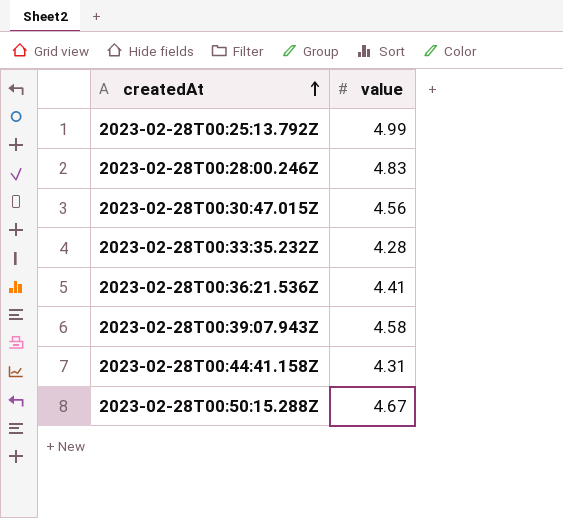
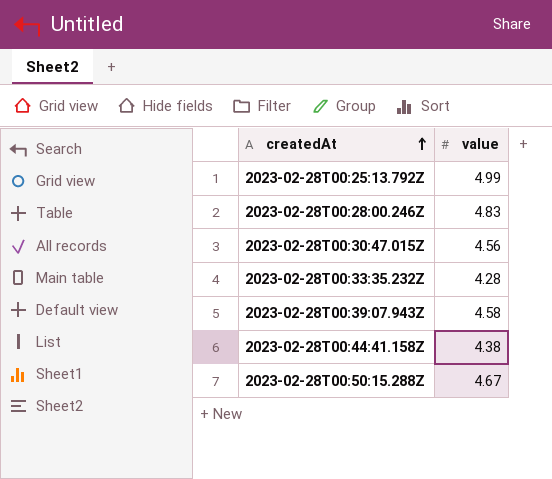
row 2023-02-28T00:36:21.536Z: 4.41 -> none
2023-02-28T00:44:41.158Z | value: 4.31 -> 4.38

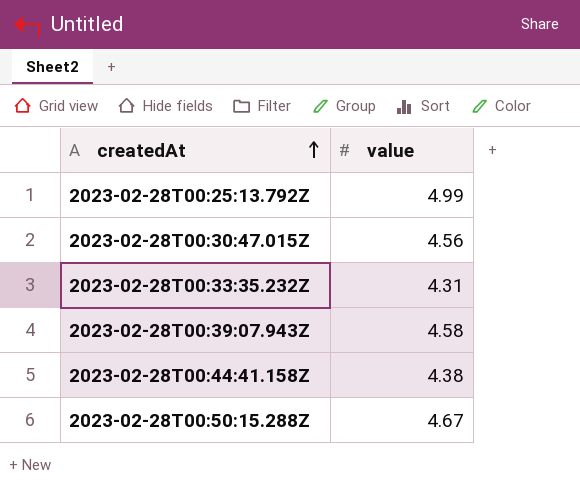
row 2023-02-28T00:28:00.246Z: 4.83 -> none
2023-02-28T00:33:35.232Z | value: 4.28 -> 4.31

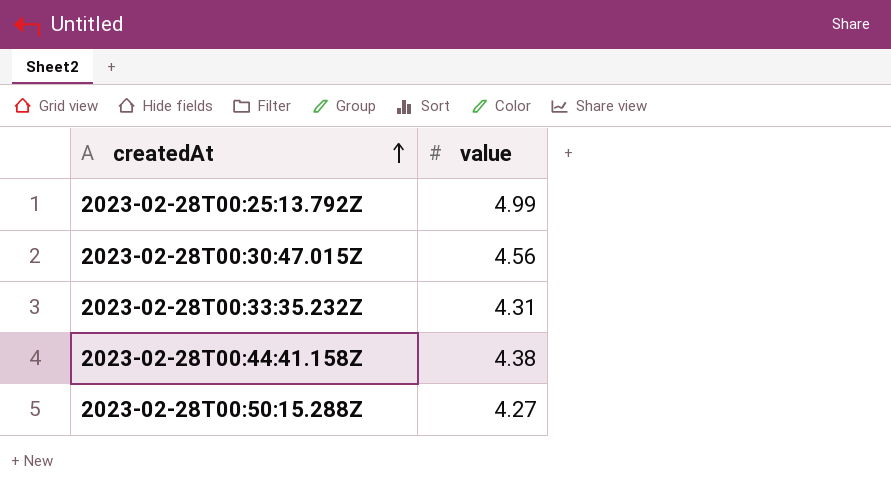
row 2023-02-28T00:39:07.943Z: 4.58 -> none
2023-02-28T00:50:15.288Z | value: 4.67 -> 4.27

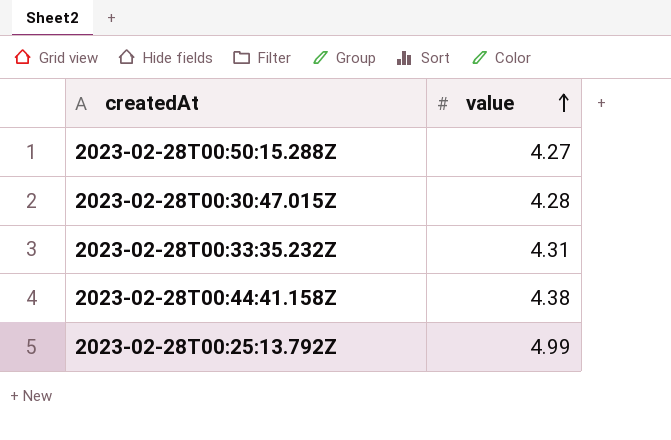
row order: createdAt ascending -> value ascending
2023-02-28T00:30:47.015Z | value: 4.56 -> 4.28

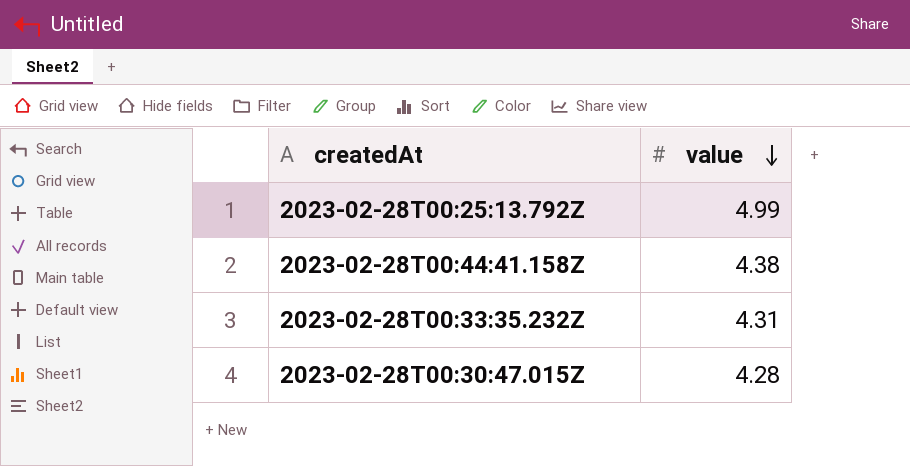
row order: value ascending -> value descending
row 2023-02-28T00:50:15.288Z: 4.27 -> none

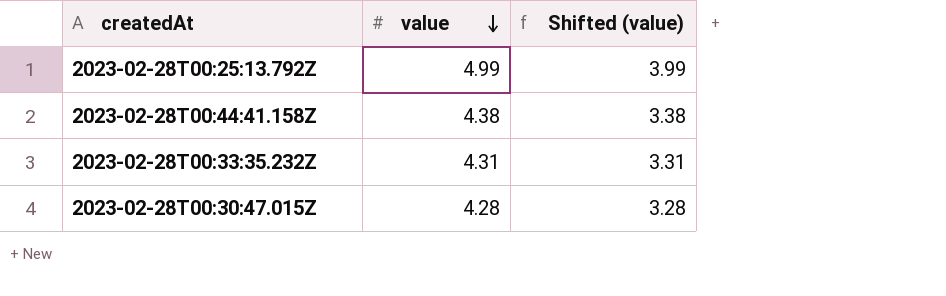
column Shifted (value) | formula: none -> [value] - 1

